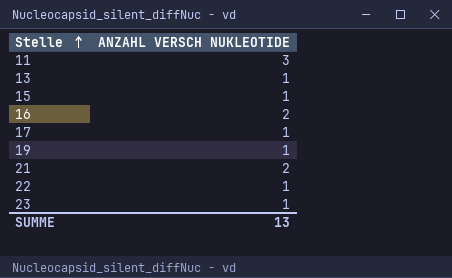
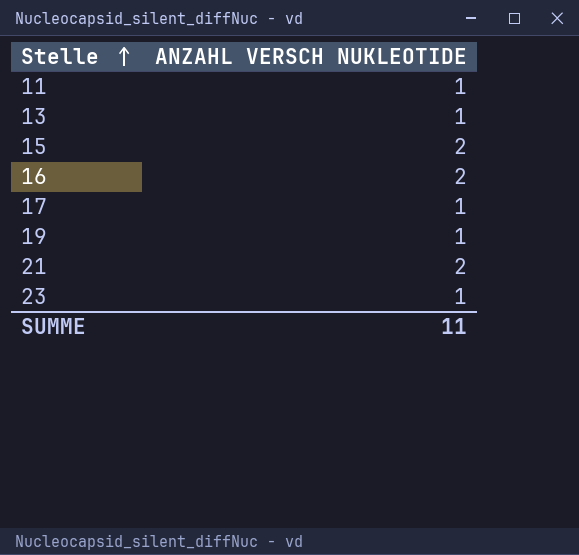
row 22: 1 -> none
11 | ANZAHL VERSCH NUKLEOTIDE: 3 -> 1
15 | ANZAHL VERSCH NUKLEOTIDE: 1 -> 2
SUMME | ANZAHL VERSCH NUKLEOTIDE: 13 -> 11

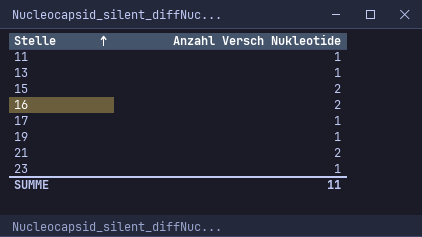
column name: ANZAHL VERSCH NUKLEOTIDE -> Anzahl Versch Nukleotide

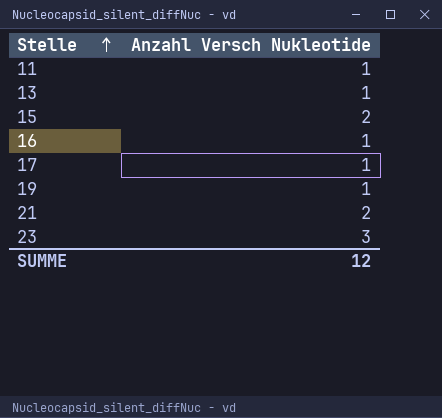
16 | Anzahl Versch Nukleotide: 2 -> 1
23 | Anzahl Versch Nukleotide: 1 -> 3
SUMME | Anzahl Versch Nukleotide: 11 -> 12

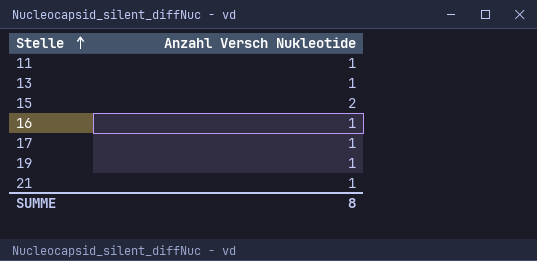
row 23: 3 -> none
21 | Anzahl Versch Nukleotide: 2 -> 1
SUMME | Anzahl Versch Nukleotide: 12 -> 8

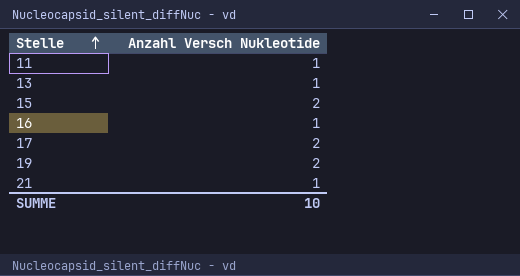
17 | Anzahl Versch Nukleotide: 1 -> 2
19 | Anzahl Versch Nukleotide: 1 -> 2
SUMME | Anzahl Versch Nukleotide: 8 -> 10

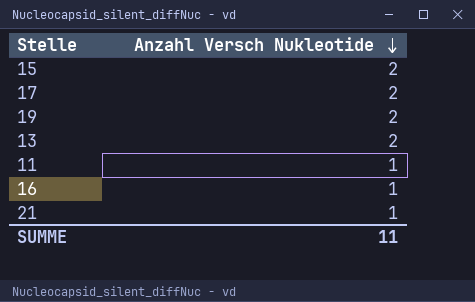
row order: Stelle ascending -> Anzahl Versch Nukleotide descending
13 | Anzahl Versch Nukleotide: 1 -> 2
SUMME | Anzahl Versch Nukleotide: 10 -> 11

